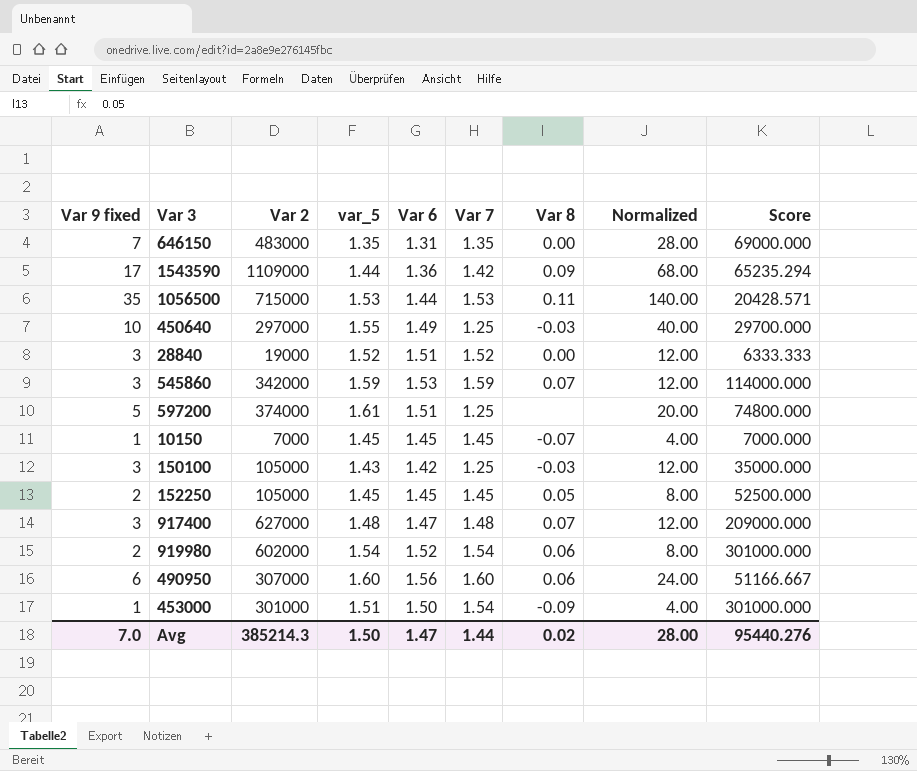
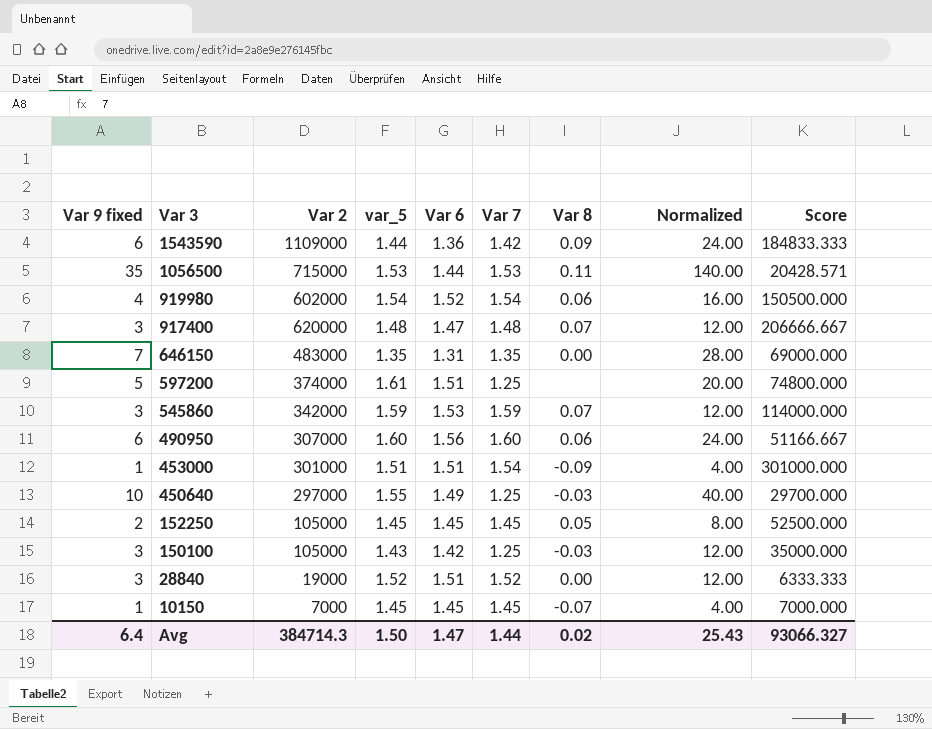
row order: none -> Var 3 descending
1543590 | Var 9 fixed: 17 -> 6
1543590 | Normalized: 68.00 -> 24.00
1543590 | Score: 65235.294 -> 184833.333
919980 | Var 9 fixed: 2 -> 4
919980 | Normalized: 8.00 -> 16.00
919980 | Score: 301000.000 -> 150500.000
917400 | Var 2: 627000 -> 620000
917400 | Score: 209000.000 -> 206666.667
453000 | Var 6: 1.50 -> 1.51
Avg | Var 9 fixed: 7.0 -> 6.4
Avg | Var 2: 385214.3 -> 384714.3
Avg | Normalized: 28.00 -> 25.43
Avg | Score: 95440.276 -> 93066.327

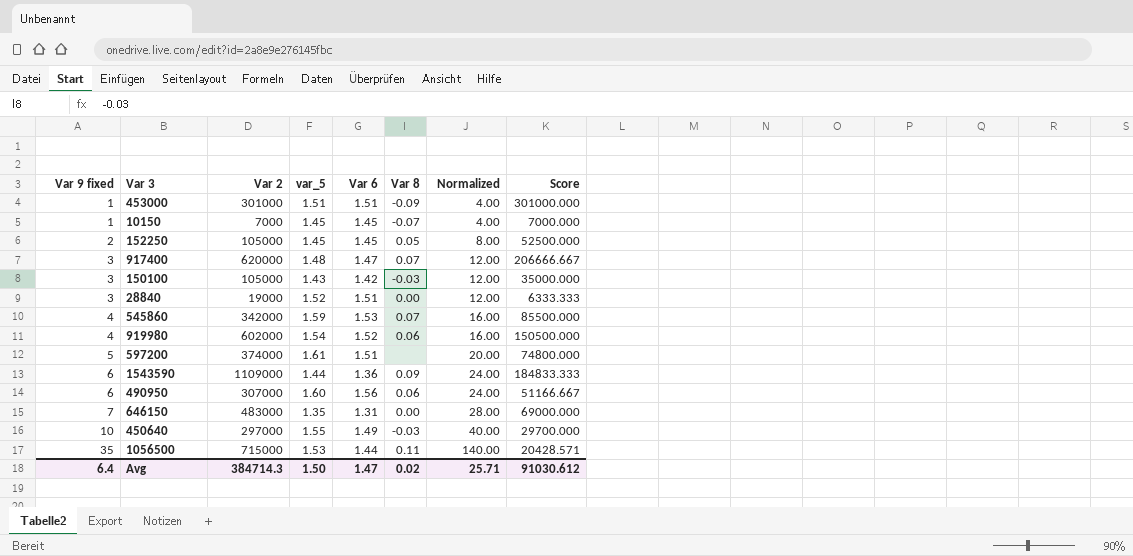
row order: Var 3 descending -> Var 9 fixed ascending
column Var 7 | position: 6 -> none
545860 | Var 9 fixed: 3 -> 4
545860 | Normalized: 12.00 -> 16.00
545860 | Score: 114000.000 -> 85500.000
Avg | Normalized: 25.43 -> 25.71
Avg | Score: 93066.327 -> 91030.612

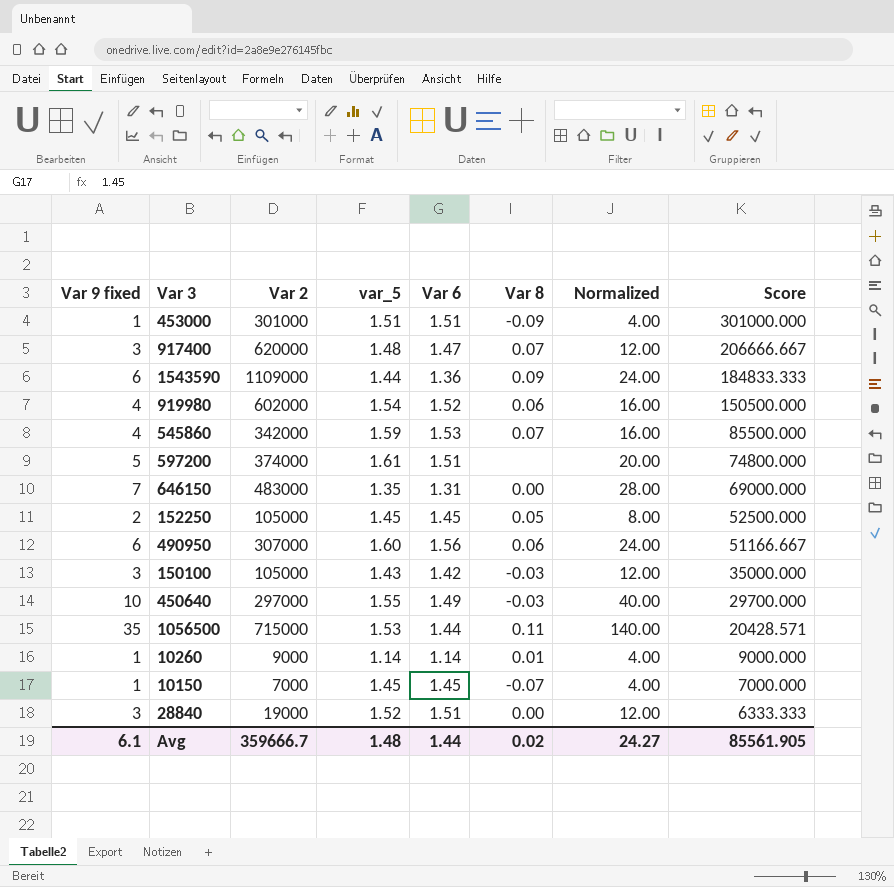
row order: Var 9 fixed ascending -> Score descending
row 10260: none -> 1 | 9000 | 1.14 | 1.14 | 0.01 | 4.00 | 9000.000
Avg | Var 9 fixed: 6.4 -> 6.1
Avg | Var 2: 384714.3 -> 359666.7
Avg | var_5: 1.50 -> 1.48
Avg | Var 6: 1.47 -> 1.44
Avg | Normalized: 25.71 -> 24.27
Avg | Score: 91030.612 -> 85561.905

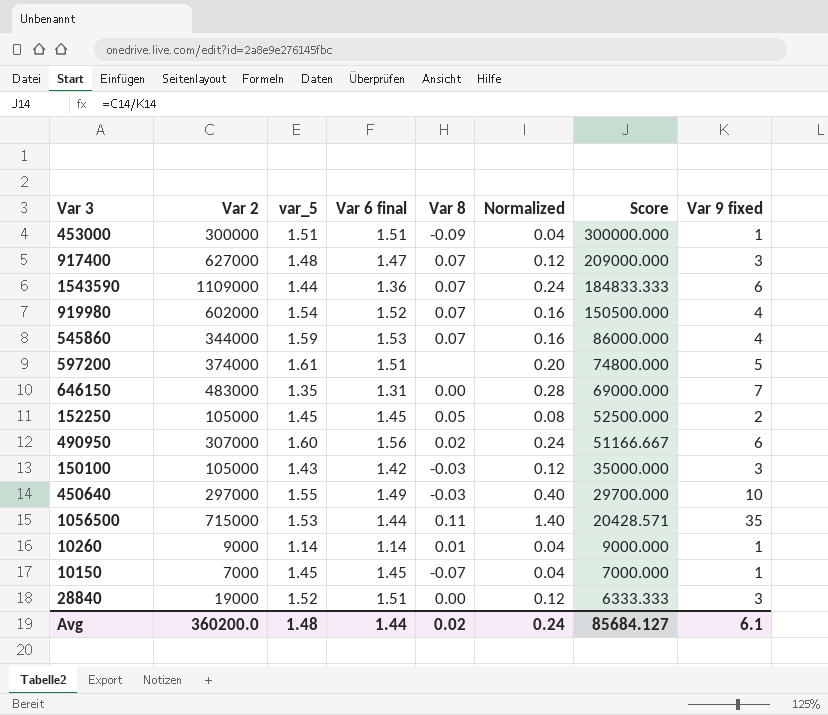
column name: Var 6 -> Var 6 final
column Normalized | formula: [Var 9 fixed] * 4 -> [Var 9 fixed] * 0.04
column Var 9 fixed | position: 1 -> 8
453000 | Var 2: 301000 -> 300000
453000 | Score: 301000.000 -> 300000.000
917400 | Var 2: 620000 -> 627000
917400 | Score: 206666.667 -> 209000.000
1543590 | Var 8: 0.09 -> 0.07
919980 | Var 8: 0.06 -> 0.07
545860 | Var 2: 342000 -> 344000
545860 | Score: 85500.000 -> 86000.000
490950 | Var 8: 0.06 -> 0.02
Avg | Var 2: 359666.7 -> 360200.0
Avg | Normalized: 24.27 -> 0.24
Avg | Score: 85561.905 -> 85684.127

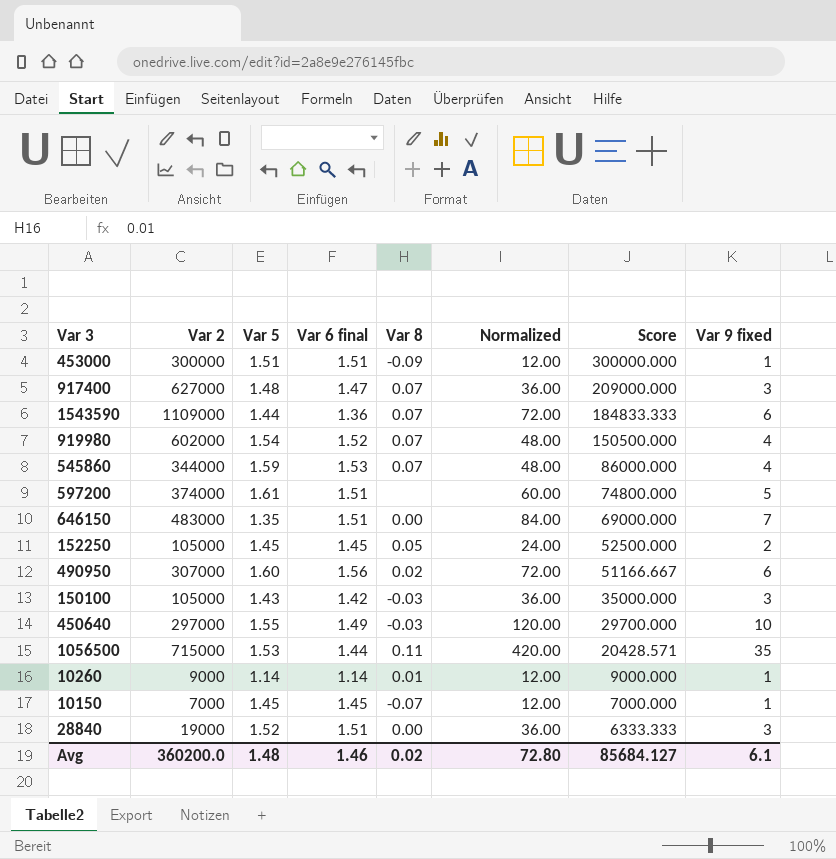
column name: var_5 -> Var 5
column Normalized | formula: [Var 9 fixed] * 0.04 -> [Var 9 fixed] * 12
646150 | Var 6 final: 1.31 -> 1.51
Avg | Var 6 final: 1.44 -> 1.46
Avg | Normalized: 0.24 -> 72.80

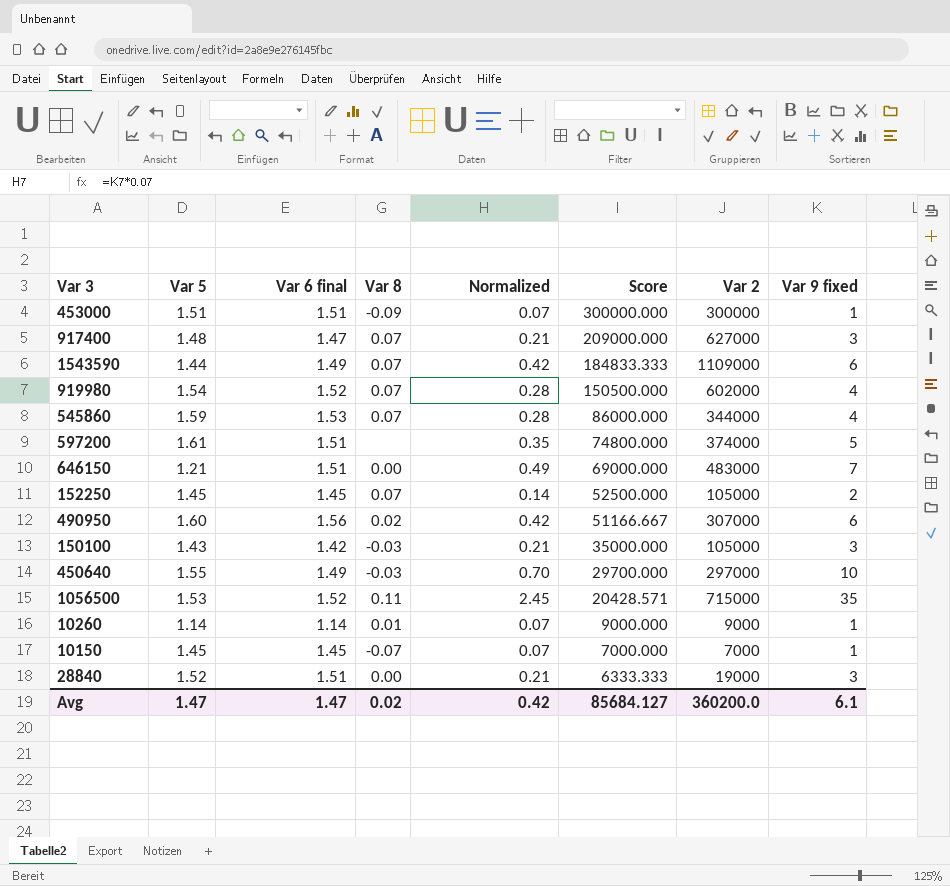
column Normalized | formula: [Var 9 fixed] * 12 -> [Var 9 fixed] * 0.07
column Var 2 | position: 2 -> 7
1543590 | Var 6 final: 1.36 -> 1.49
646150 | Var 5: 1.35 -> 1.21
152250 | Var 8: 0.05 -> 0.07
1056500 | Var 6 final: 1.44 -> 1.52
Avg | Var 5: 1.48 -> 1.47
Avg | Var 6 final: 1.46 -> 1.47
Avg | Normalized: 72.80 -> 0.42

